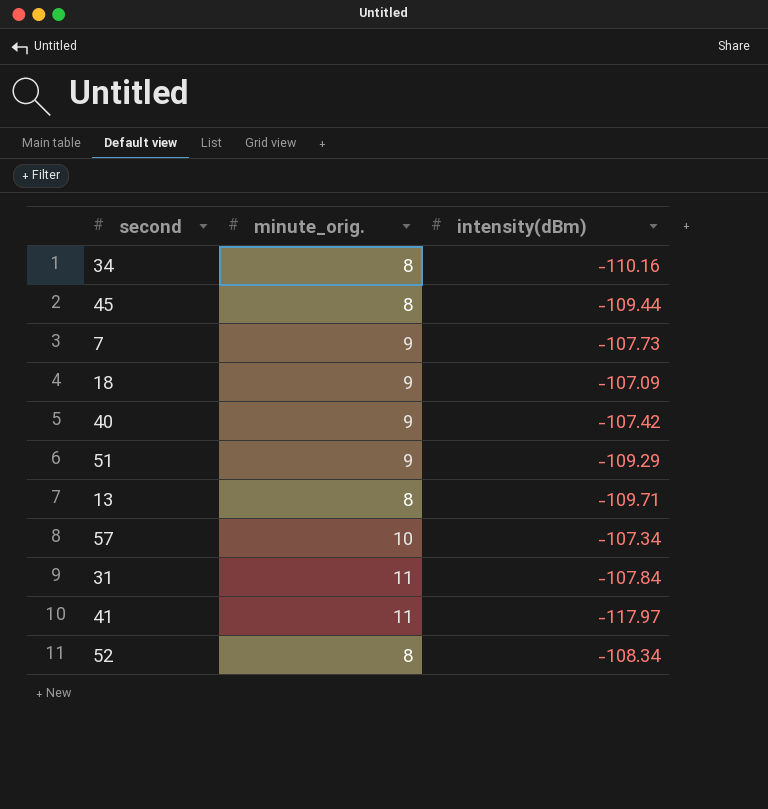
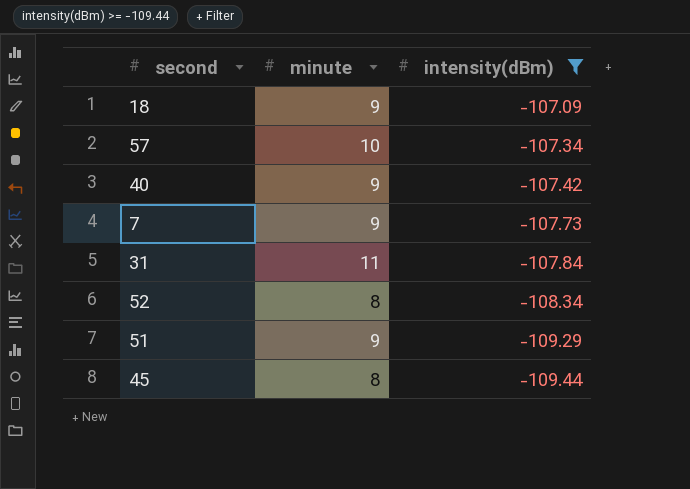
filter: none -> intensity(dBm) >= -109.44
row order: none -> intensity(dBm) descending
column name: minute_orig. -> minute

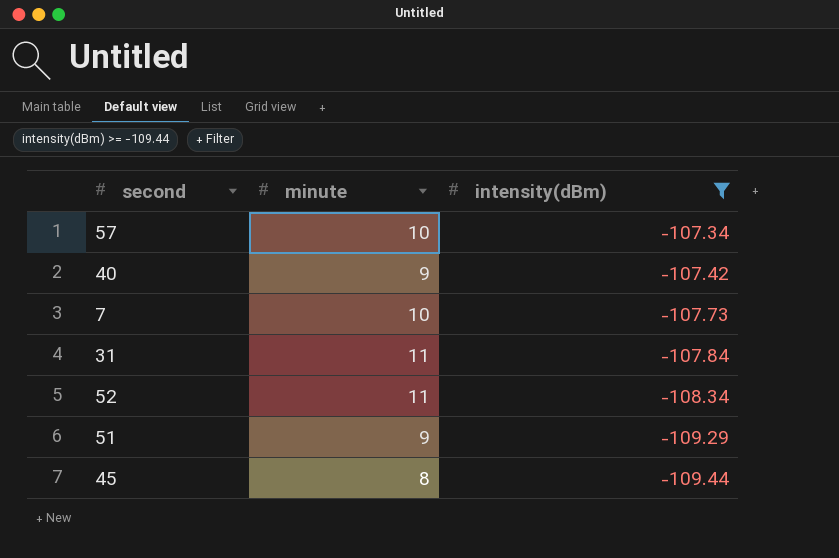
row 18: 9 | -107.09 -> none
7 | minute: 9 -> 10
52 | minute: 8 -> 11

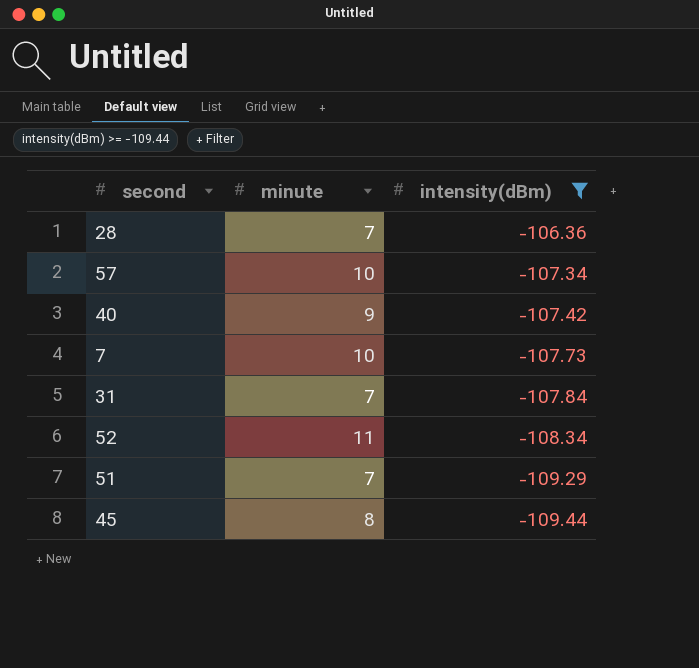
row 28: none -> 7 | -106.36
31 | minute: 11 -> 7
51 | minute: 9 -> 7

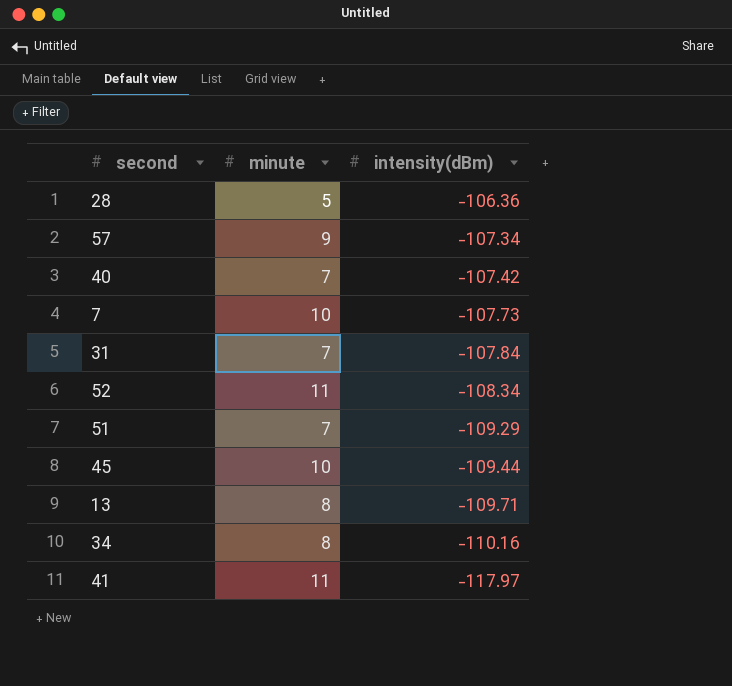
filter: intensity(dBm) >= -109.44 -> none
28 | minute: 7 -> 5
57 | minute: 10 -> 9
40 | minute: 9 -> 7
45 | minute: 8 -> 10

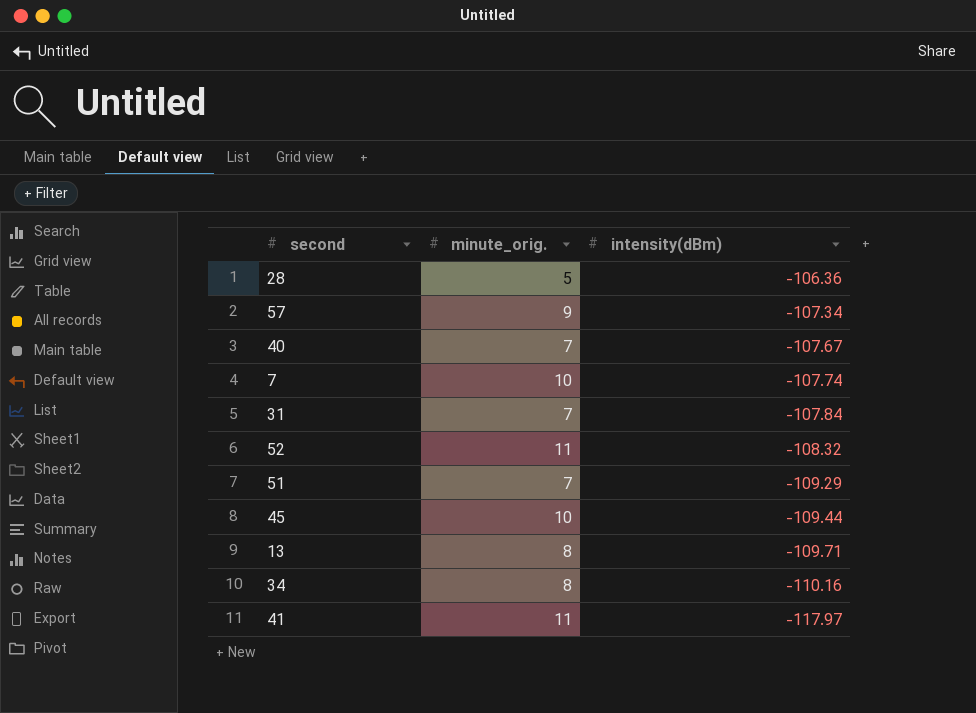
column name: minute -> minute_orig.
40 | intensity(dBm): -107.42 -> -107.67
7 | intensity(dBm): -107.73 -> -107.74
52 | intensity(dBm): -108.34 -> -108.32

